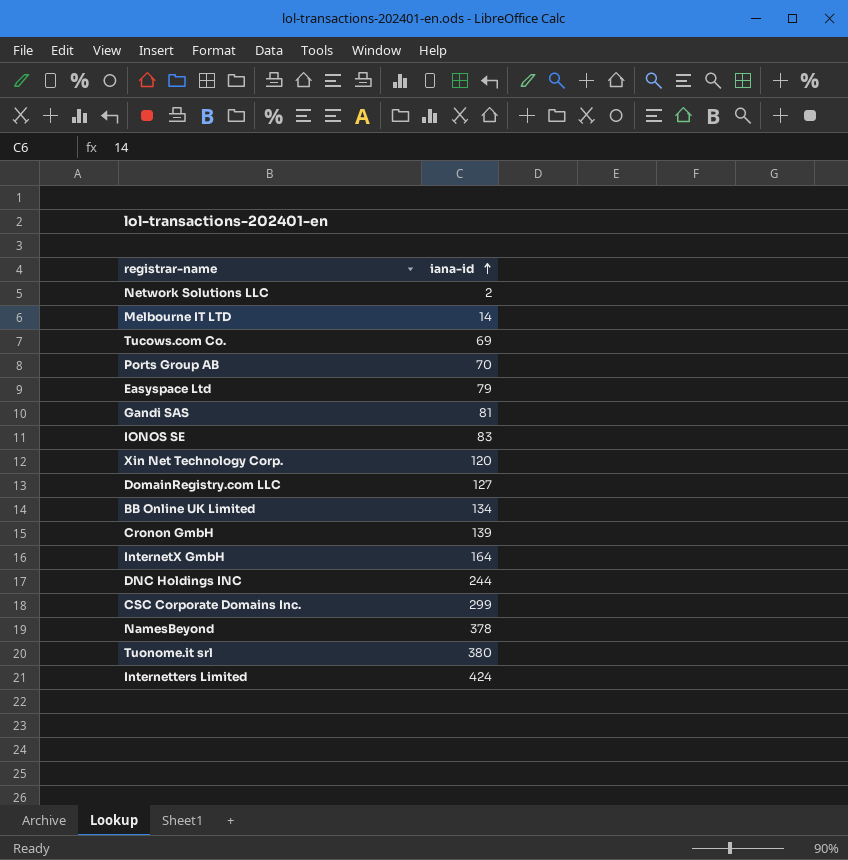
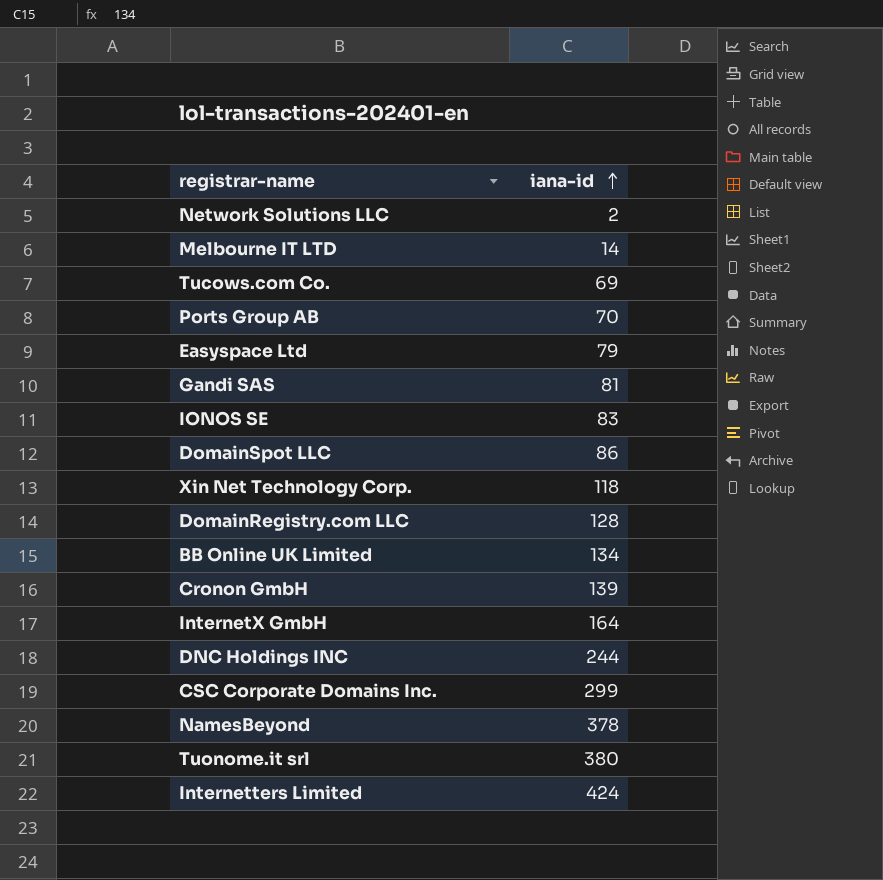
row DomainSpot LLC: none -> 86
Xin Net Technology Corp. | iana-id: 120 -> 118
DomainRegistry.com LLC | iana-id: 127 -> 128

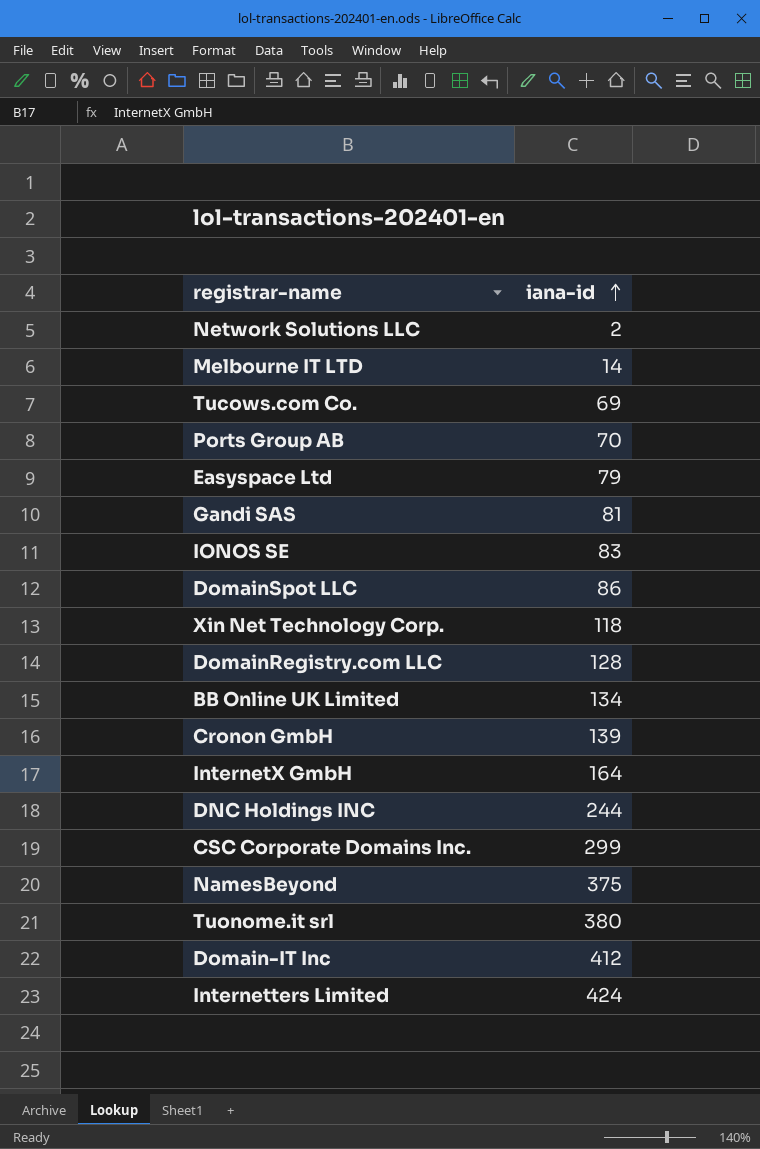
NamesBeyond | iana-id: 378 -> 375
row Domain-IT Inc: none -> 412

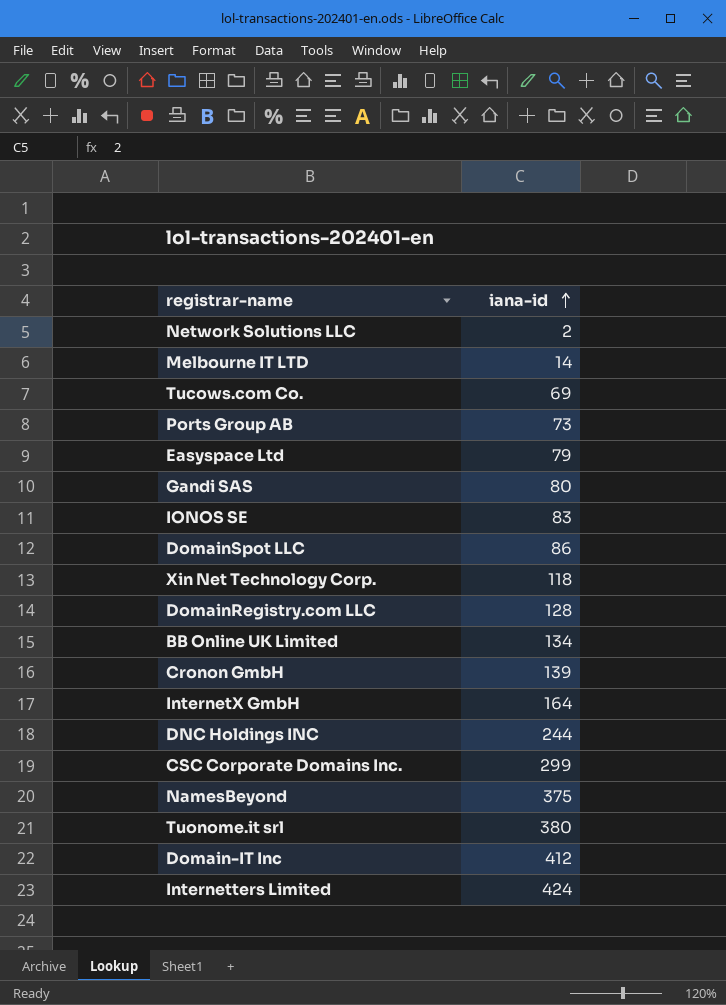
Ports Group AB | iana-id: 70 -> 73
Gandi SAS | iana-id: 81 -> 80

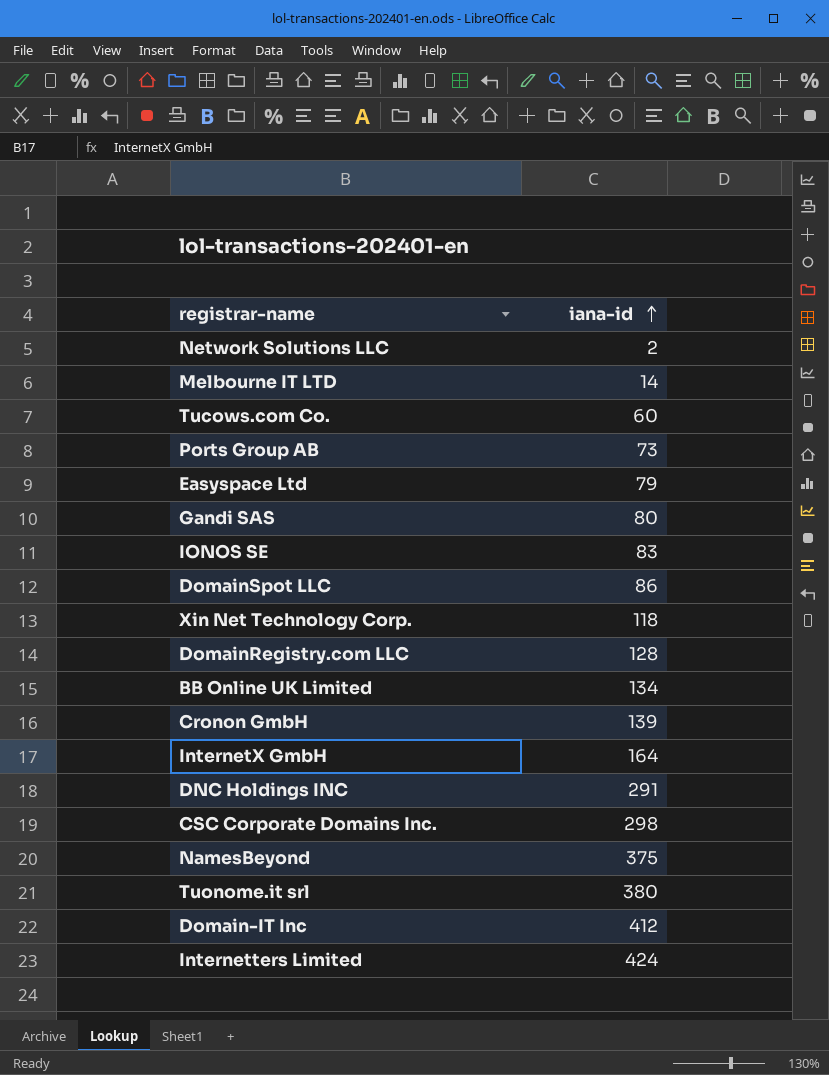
Tucows.com Co. | iana-id: 69 -> 60
DNC Holdings INC | iana-id: 244 -> 291
CSC Corporate Domains Inc. | iana-id: 299 -> 298

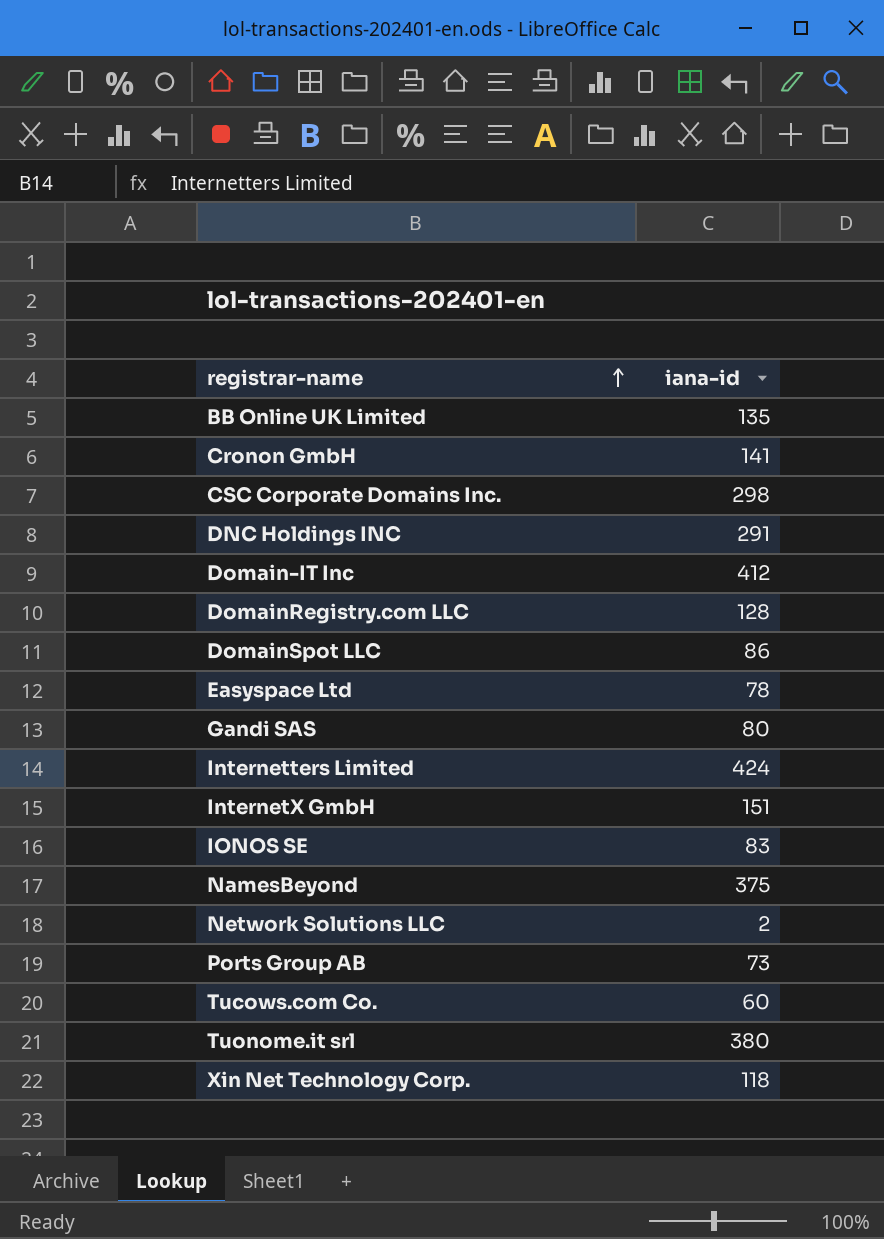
row order: iana-id ascending -> registrar-name ascending
row Melbourne IT LTD: 14 -> none
BB Online UK Limited | iana-id: 134 -> 135
Cronon GmbH | iana-id: 139 -> 141
Easyspace Ltd | iana-id: 79 -> 78
InternetX GmbH | iana-id: 164 -> 151

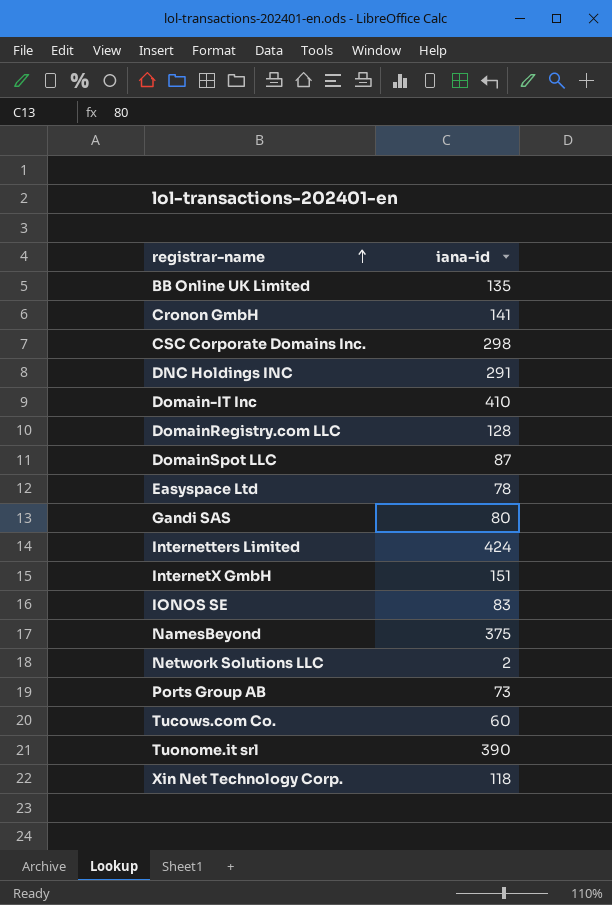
Domain-IT Inc | iana-id: 412 -> 410
DomainSpot LLC | iana-id: 86 -> 87
Tuonome.it srl | iana-id: 380 -> 390

